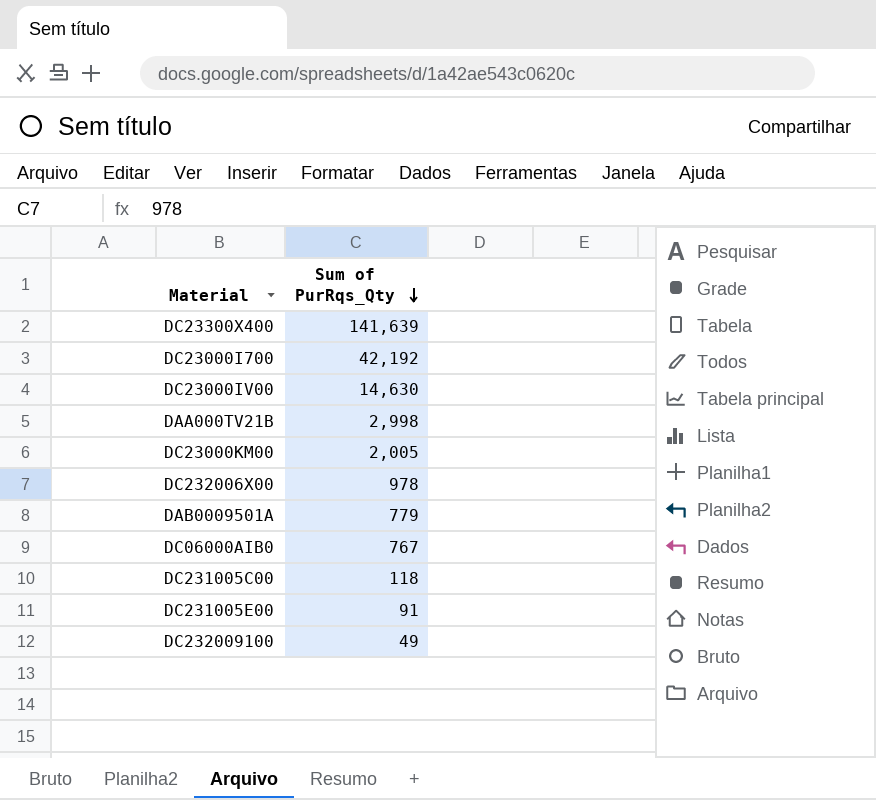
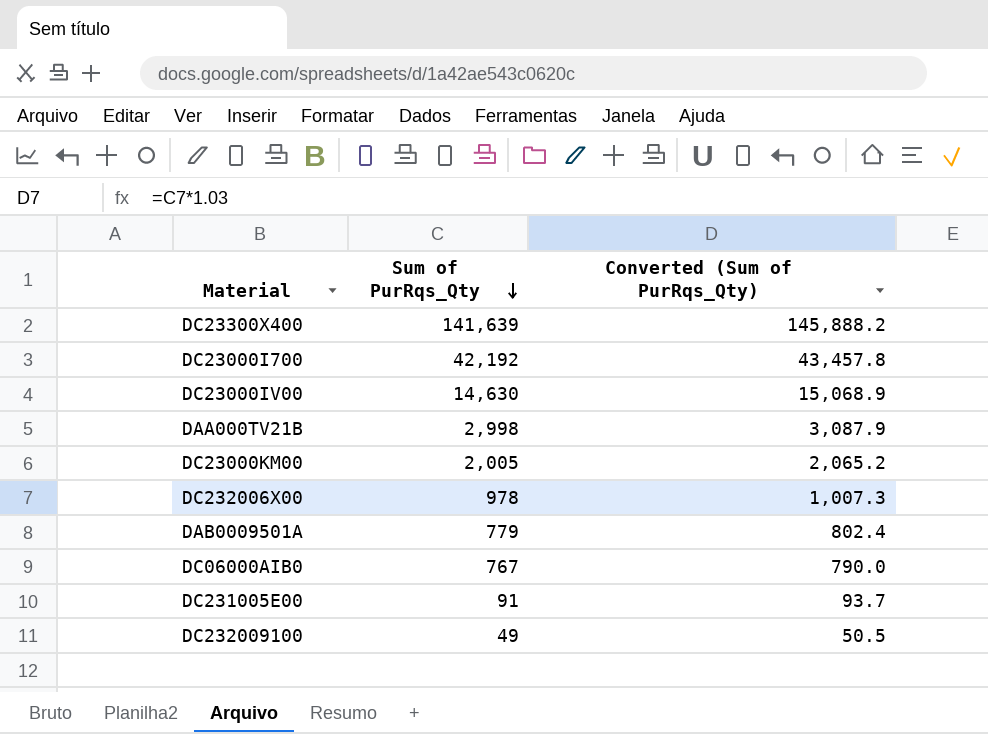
column Converted (Sum of PurRqs_Qty) | formula: none -> [Sum of PurRqs_Qty] * 1.03
row DC231005C00: 118 -> none

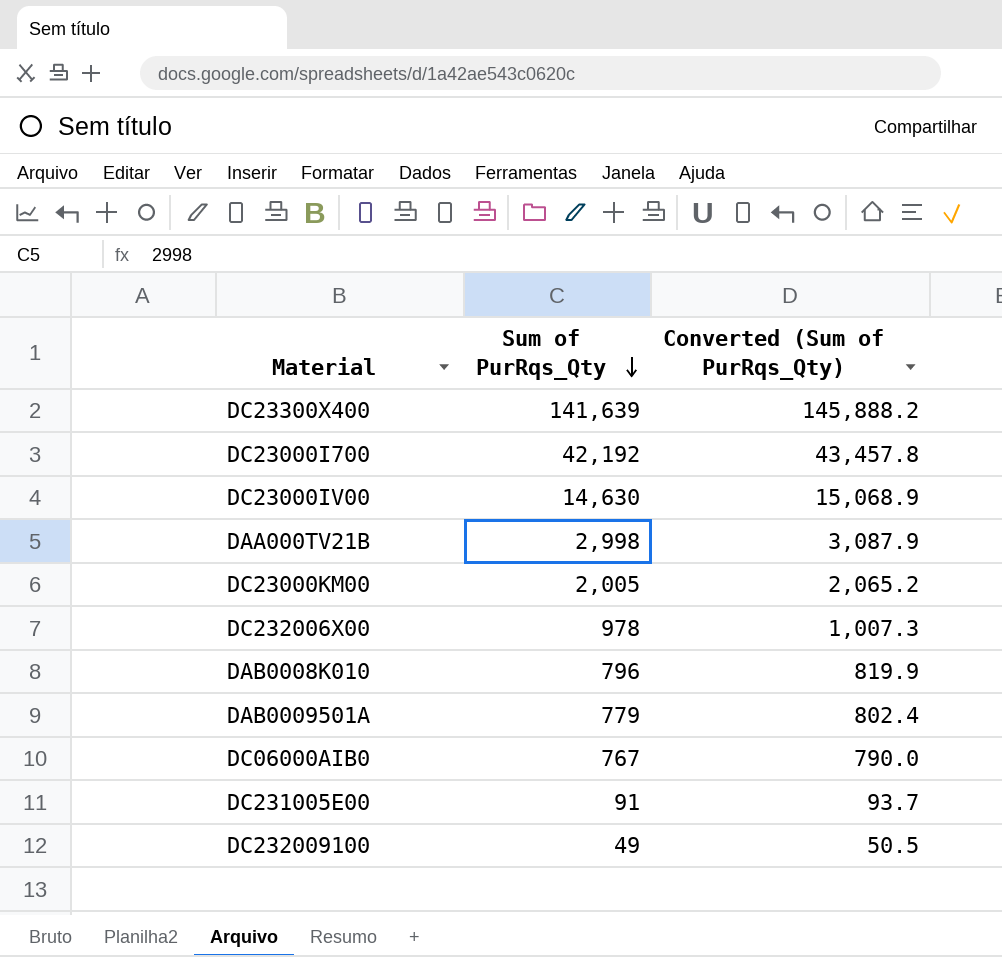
row DAB0008K010: none -> 796 | 819.9

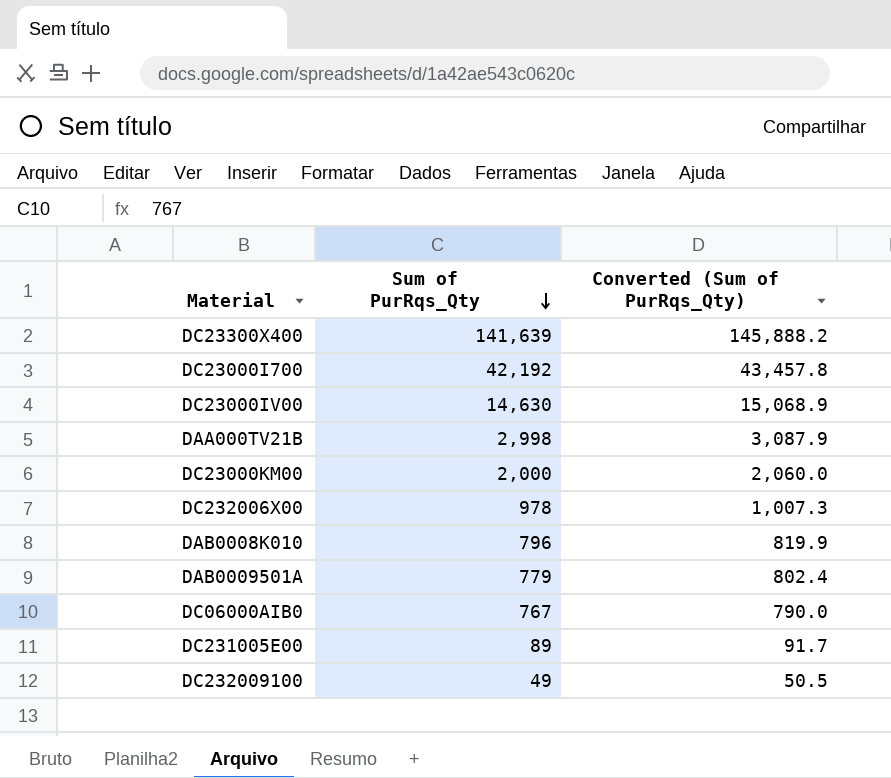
DC23000KM00 | Sum of PurRqs_Qty: 2,005 -> 2,000
DC23000KM00 | Converted (Sum of PurRqs_Qty): 2,065.2 -> 2,060.0
DC231005E00 | Sum of PurRqs_Qty: 91 -> 89
DC231005E00 | Converted (Sum of PurRqs_Qty): 93.7 -> 91.7

